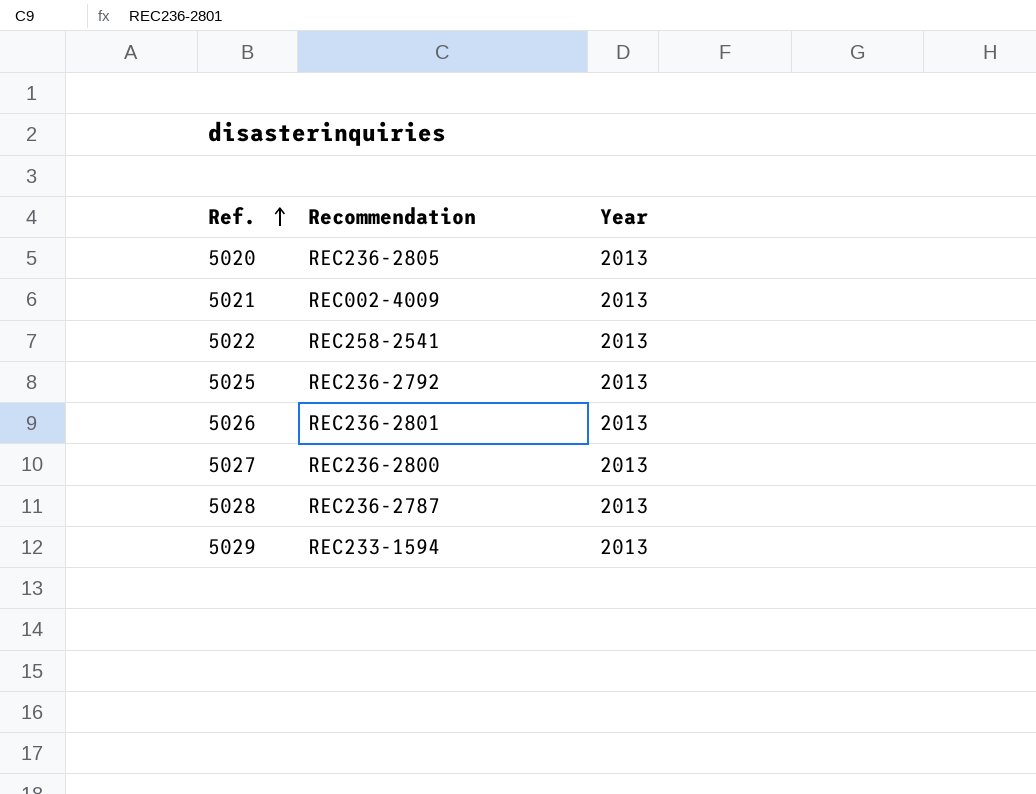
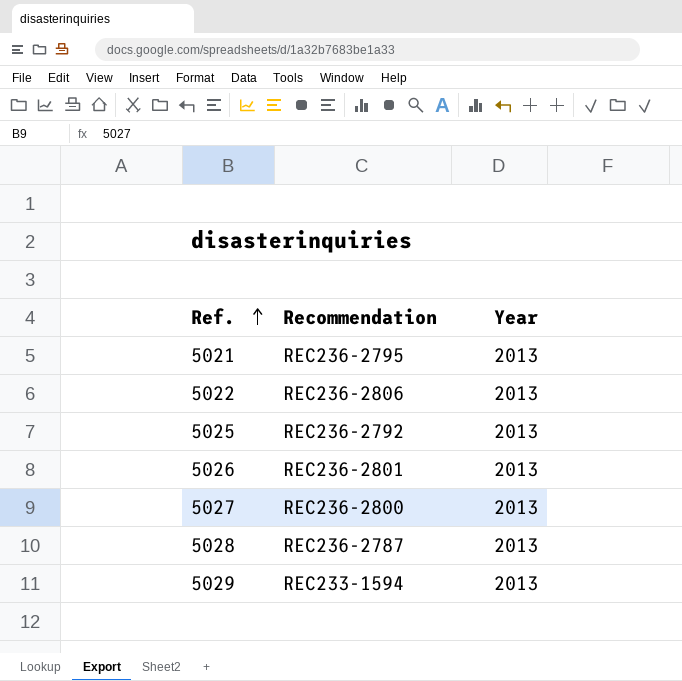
row 5020: REC236-2805 | 2013 -> none
5021 | Recommendation: REC002-4009 -> REC236-2795
5022 | Recommendation: REC258-2541 -> REC236-2806

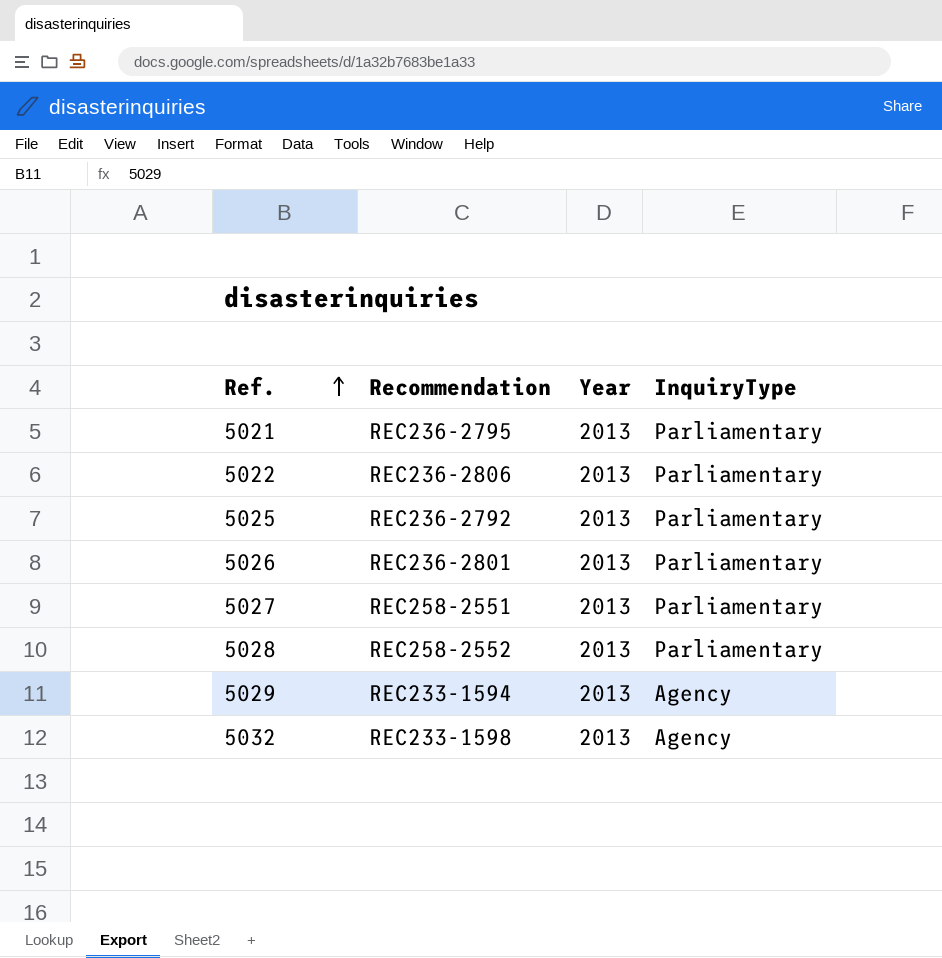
column InquiryType | position: none -> 4
5027 | Recommendation: REC236-2800 -> REC258-2551
5028 | Recommendation: REC236-2787 -> REC258-2552
row 5032: none -> REC233-1598 | 2013 | Agency

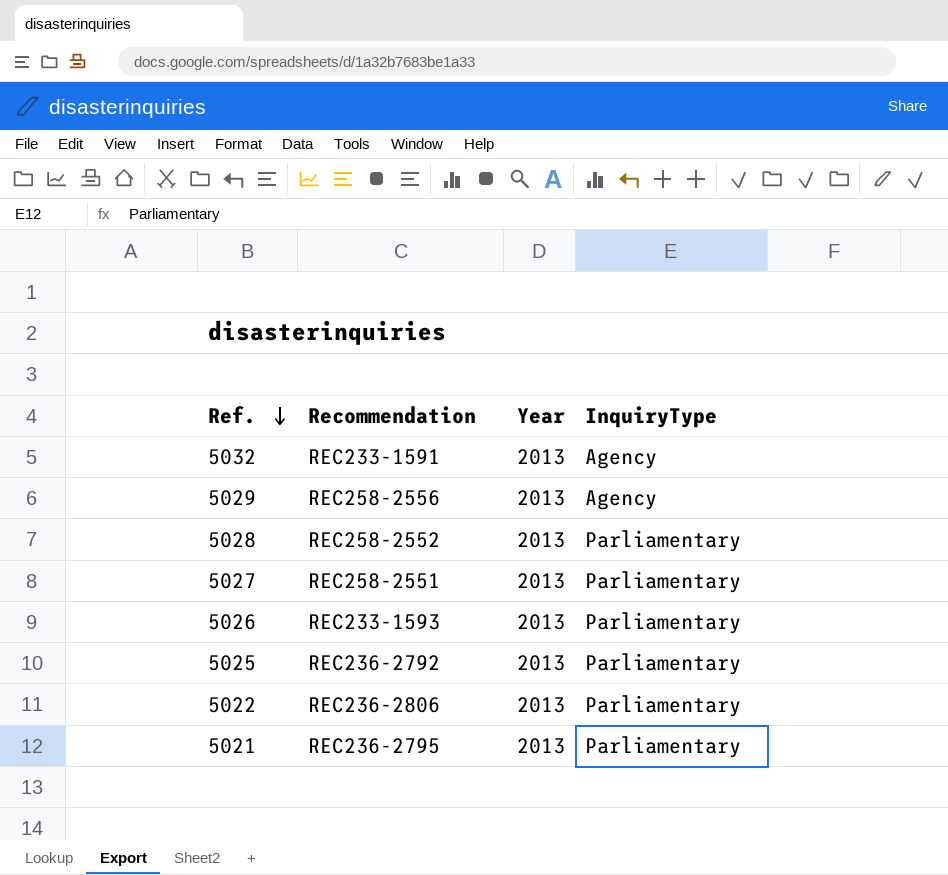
row order: Ref. ascending -> Ref. descending
5032 | Recommendation: REC233-1598 -> REC233-1591
5029 | Recommendation: REC233-1594 -> REC258-2556
5026 | Recommendation: REC236-2801 -> REC233-1593

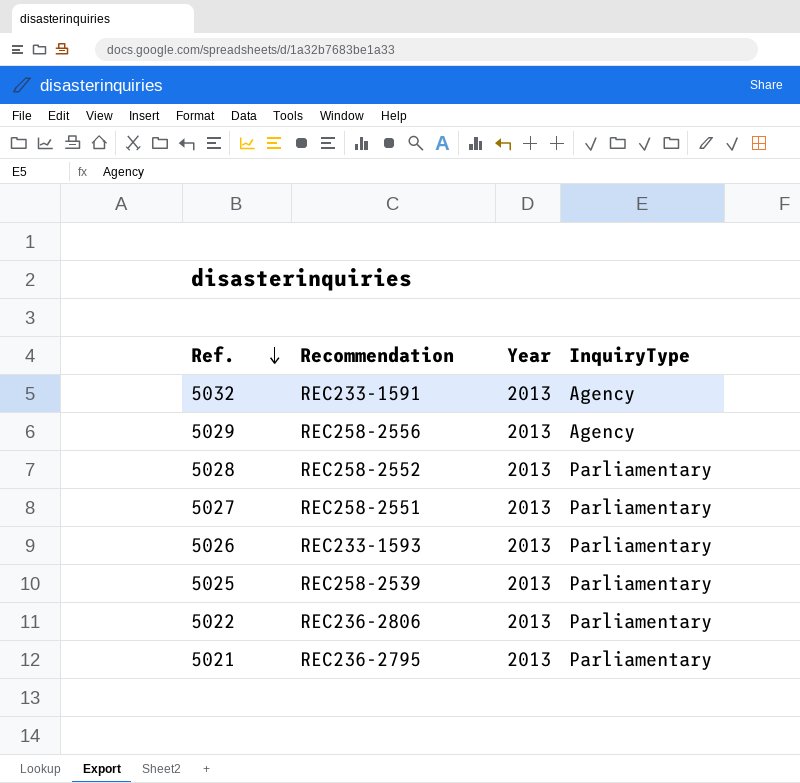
5025 | Recommendation: REC236-2792 -> REC258-2539

